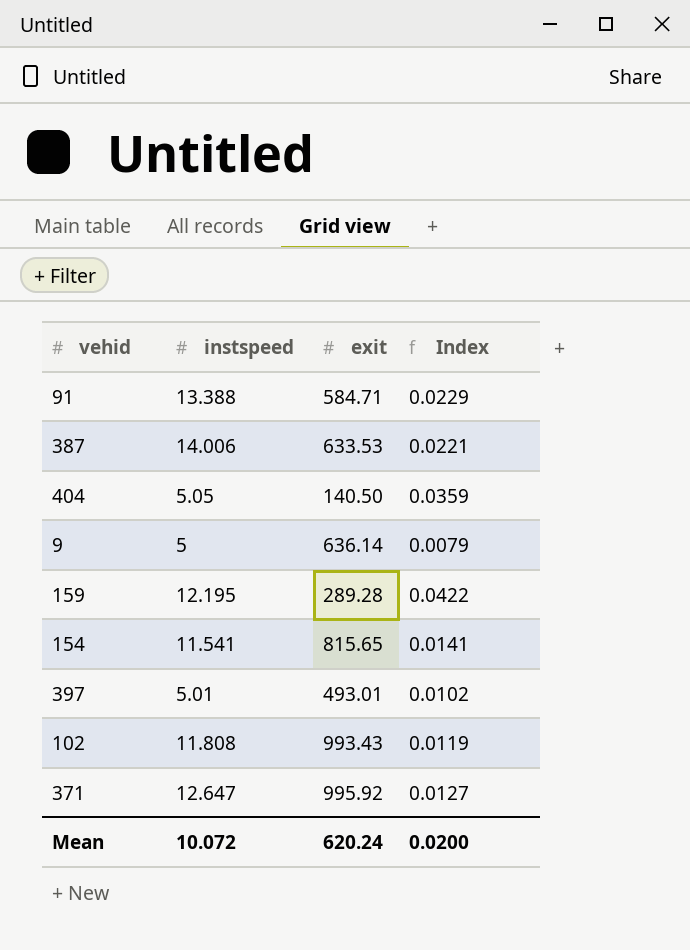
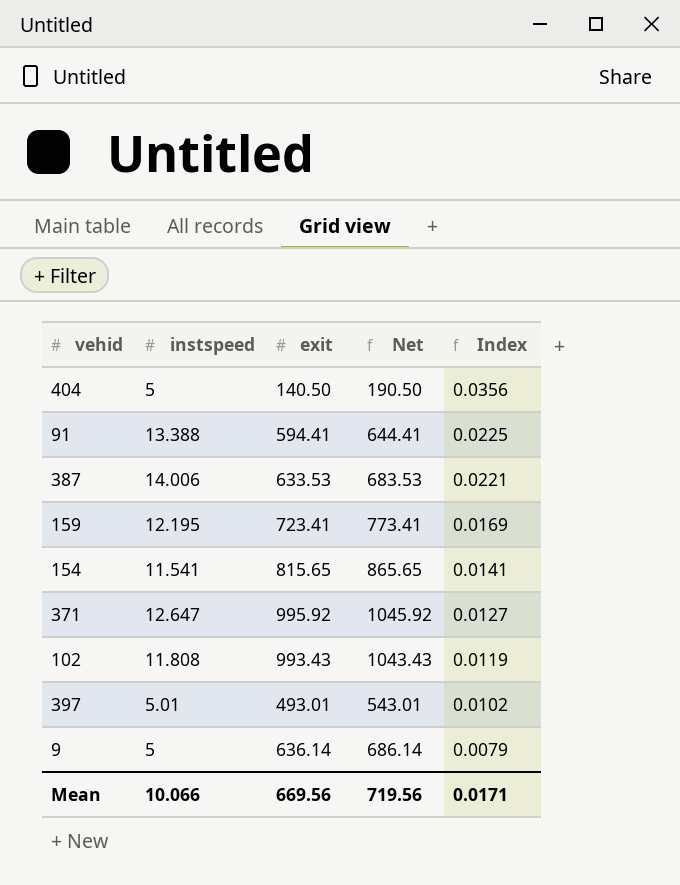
row order: none -> Index descending
column Net | formula: none -> [exit] + 50
404 | instspeed: 5.05 -> 5
404 | Index: 0.0359 -> 0.0356
91 | exit: 584.71 -> 594.41
91 | Index: 0.0229 -> 0.0225
159 | exit: 289.28 -> 723.41
159 | Index: 0.0422 -> 0.0169
Mean | instspeed: 10.072 -> 10.066
Mean | exit: 620.24 -> 669.56
Mean | Index: 0.0200 -> 0.0171

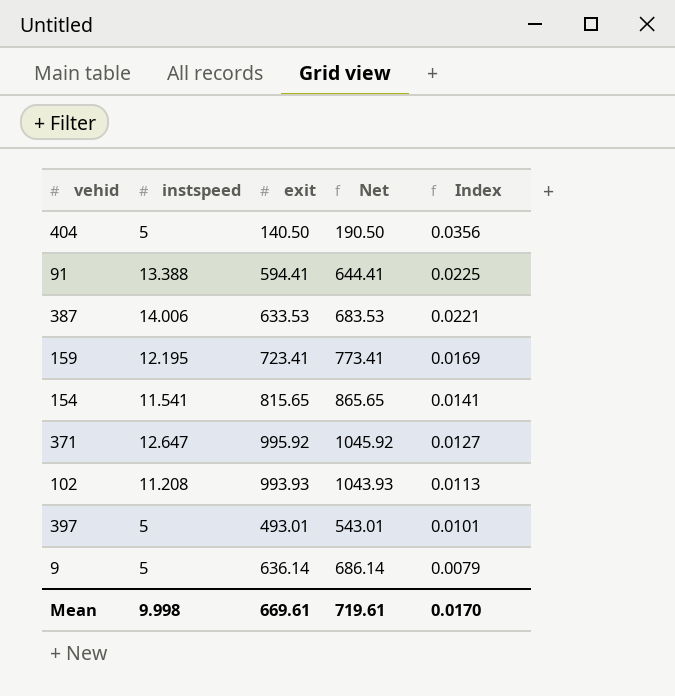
102 | instspeed: 11.808 -> 11.208
102 | exit: 993.43 -> 993.93
102 | Net: 1043.43 -> 1043.93
102 | Index: 0.0119 -> 0.0113
397 | instspeed: 5.01 -> 5
397 | Index: 0.0102 -> 0.0101
Mean | instspeed: 10.066 -> 9.998
Mean | exit: 669.56 -> 669.61
Mean | Net: 719.56 -> 719.61
Mean | Index: 0.0171 -> 0.0170

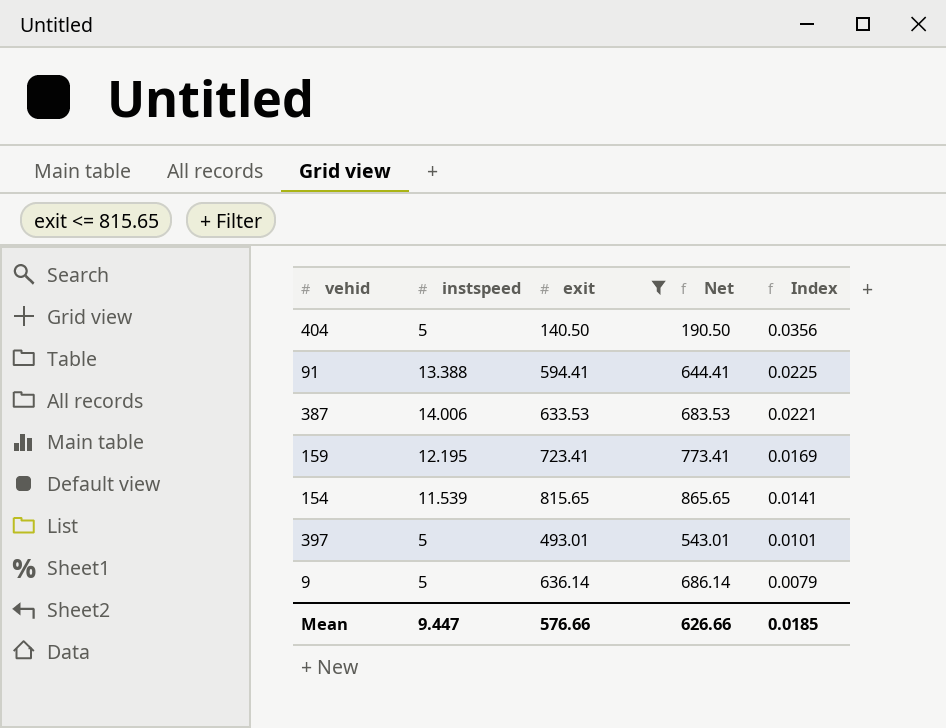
filter: none -> exit <= 815.65
154 | instspeed: 11.541 -> 11.539
Mean | instspeed: 9.998 -> 9.447
Mean | exit: 669.61 -> 576.66
Mean | Net: 719.61 -> 626.66
Mean | Index: 0.0170 -> 0.0185

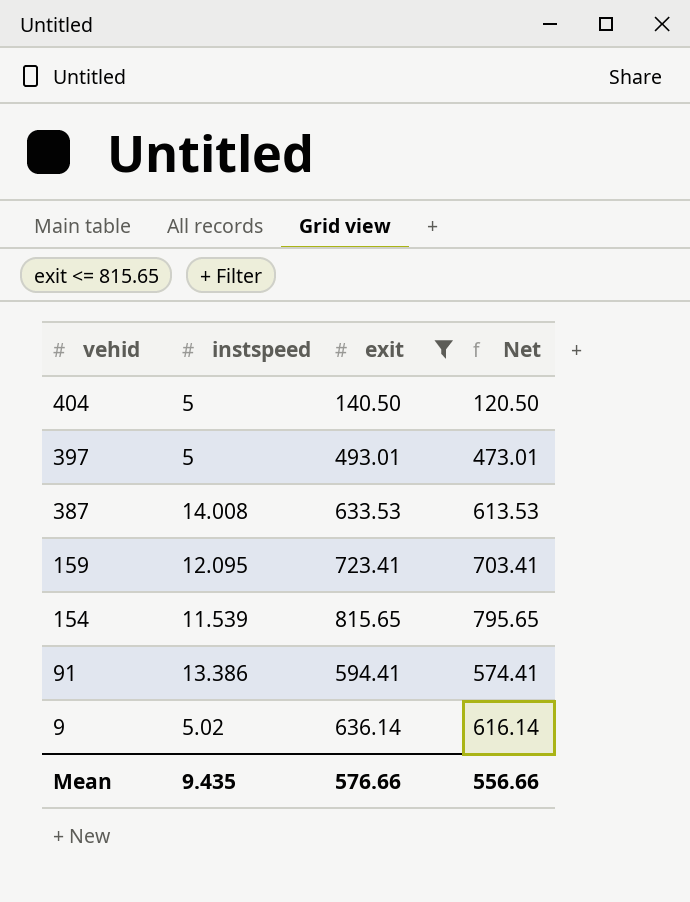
row order: Index descending -> vehid descending
column Index | formula: [instspeed] / [exit] -> none
column Net | formula: [exit] + 50 -> [exit] - 20
387 | instspeed: 14.006 -> 14.008
159 | instspeed: 12.195 -> 12.095
91 | instspeed: 13.388 -> 13.386
9 | instspeed: 5 -> 5.02
Mean | instspeed: 9.447 -> 9.435
Mean | Net: 626.66 -> 556.66

